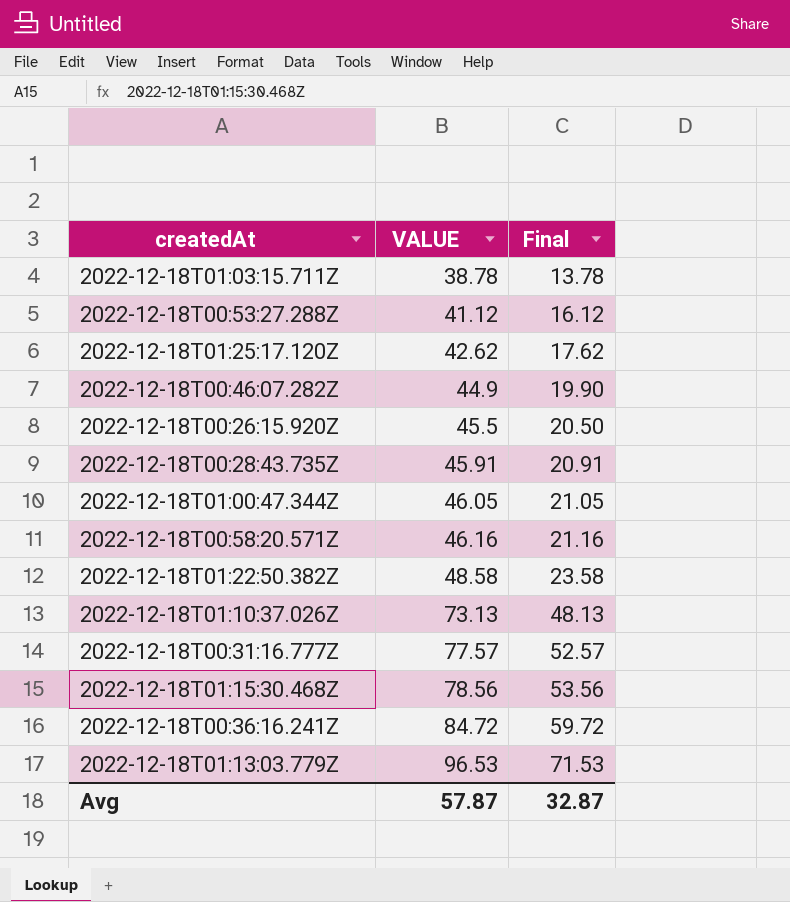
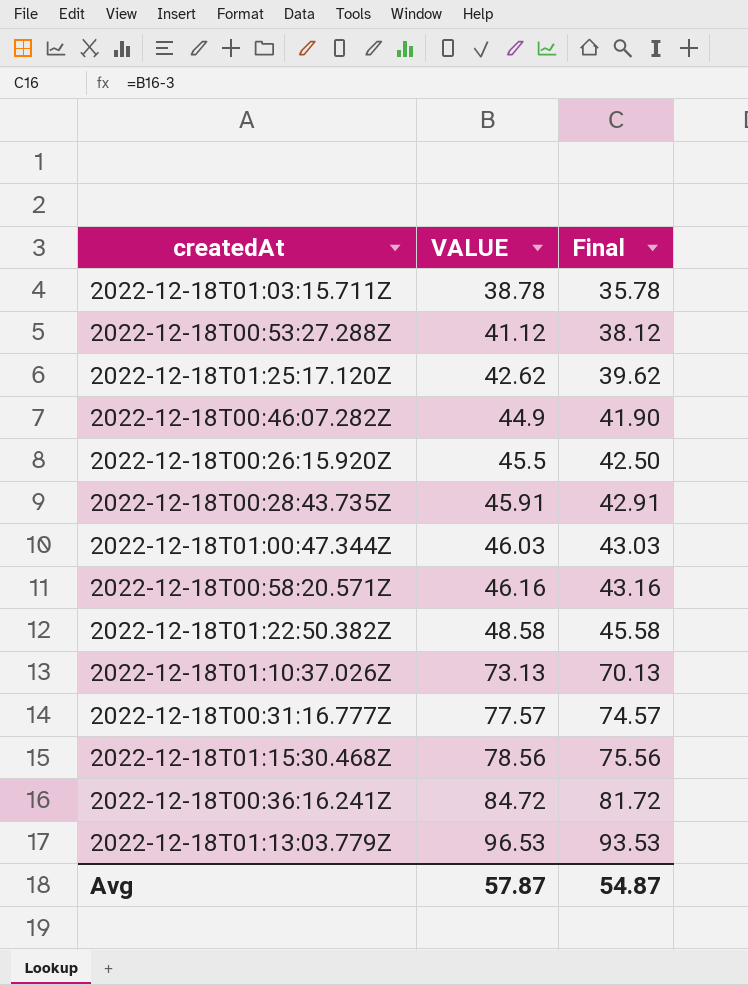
column Final | formula: [VALUE] - 25 -> [VALUE] - 3
2022-12-18T01:00:47.344Z | VALUE: 46.05 -> 46.03
Avg | Final: 32.87 -> 54.87

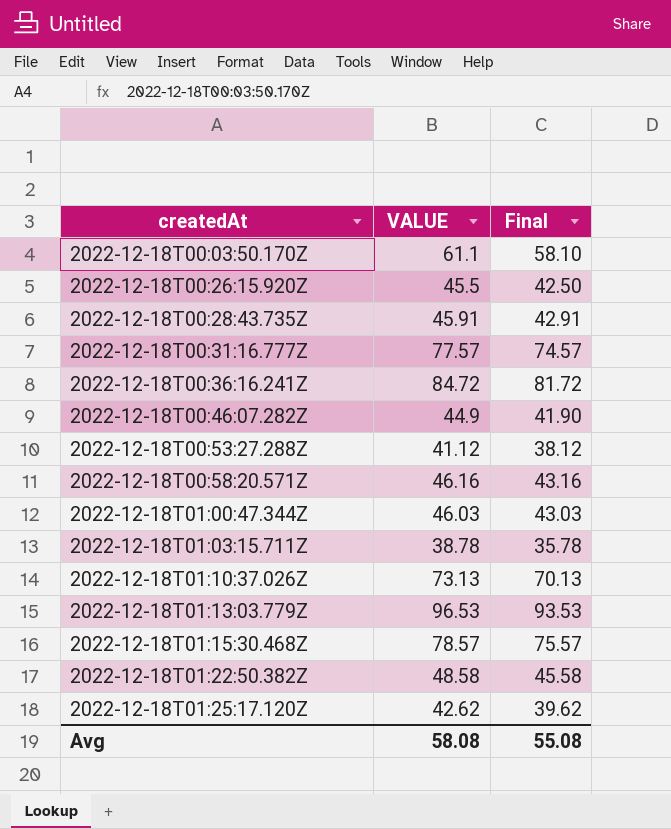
row order: VALUE ascending -> createdAt ascending
row 2022-12-18T00:03:50.170Z: none -> 61.1 | 58.10
2022-12-18T01:15:30.468Z | VALUE: 78.56 -> 78.57
2022-12-18T01:15:30.468Z | Final: 75.56 -> 75.57
Avg | VALUE: 57.87 -> 58.08
Avg | Final: 54.87 -> 55.08

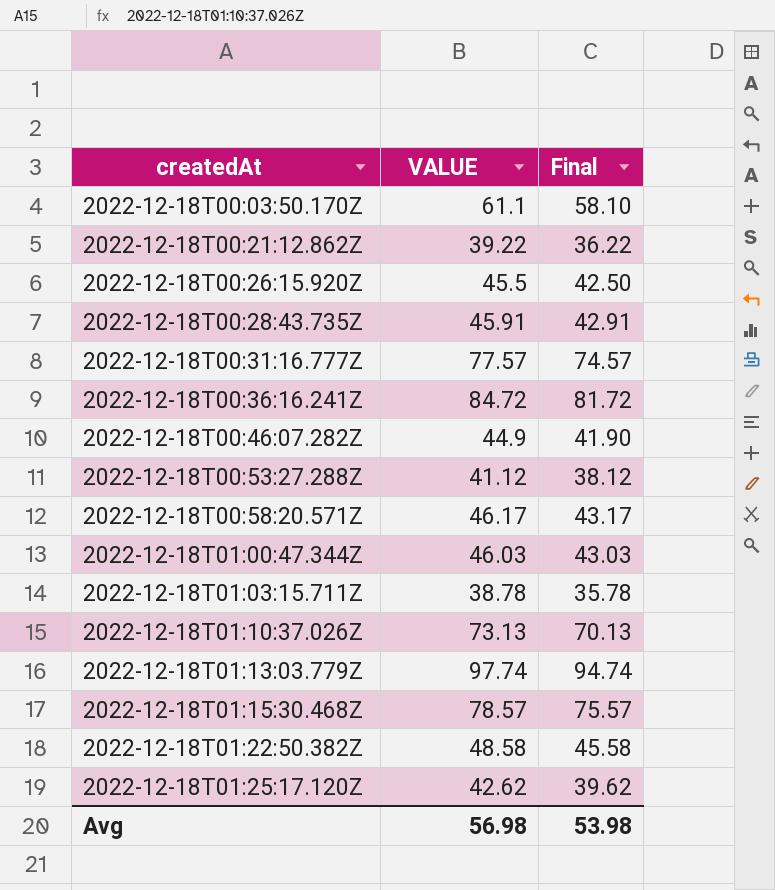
row 2022-12-18T00:21:12.862Z: none -> 39.22 | 36.22
2022-12-18T00:58:20.571Z | VALUE: 46.16 -> 46.17
2022-12-18T00:58:20.571Z | Final: 43.16 -> 43.17
2022-12-18T01:13:03.779Z | VALUE: 96.53 -> 97.74
2022-12-18T01:13:03.779Z | Final: 93.53 -> 94.74
Avg | VALUE: 58.08 -> 56.98
Avg | Final: 55.08 -> 53.98

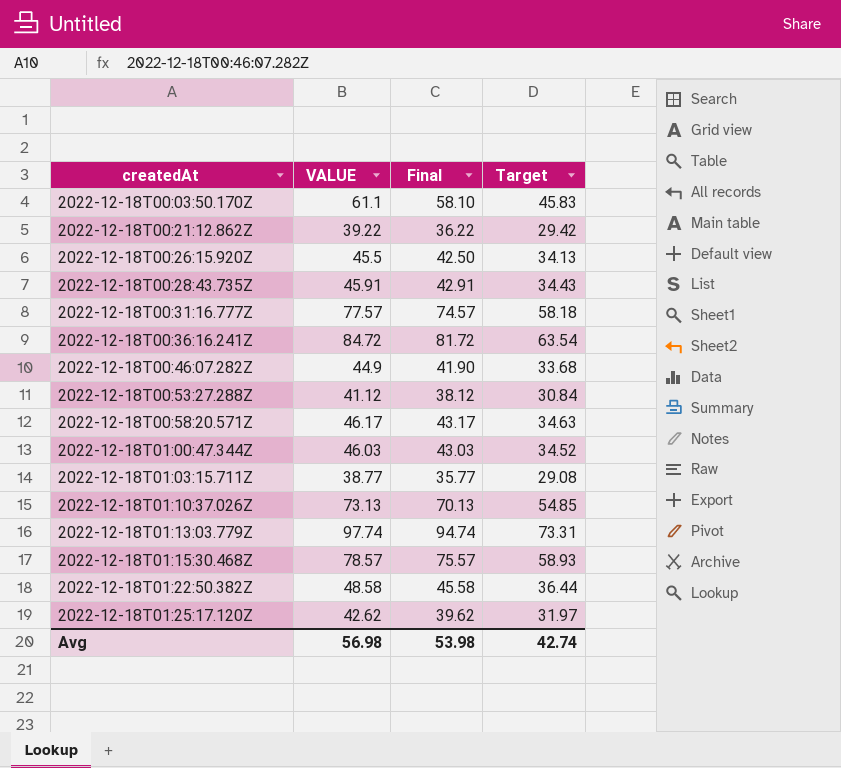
column Target | formula: none -> [VALUE] * 0.75
2022-12-18T01:03:15.711Z | VALUE: 38.78 -> 38.77
2022-12-18T01:03:15.711Z | Final: 35.78 -> 35.77

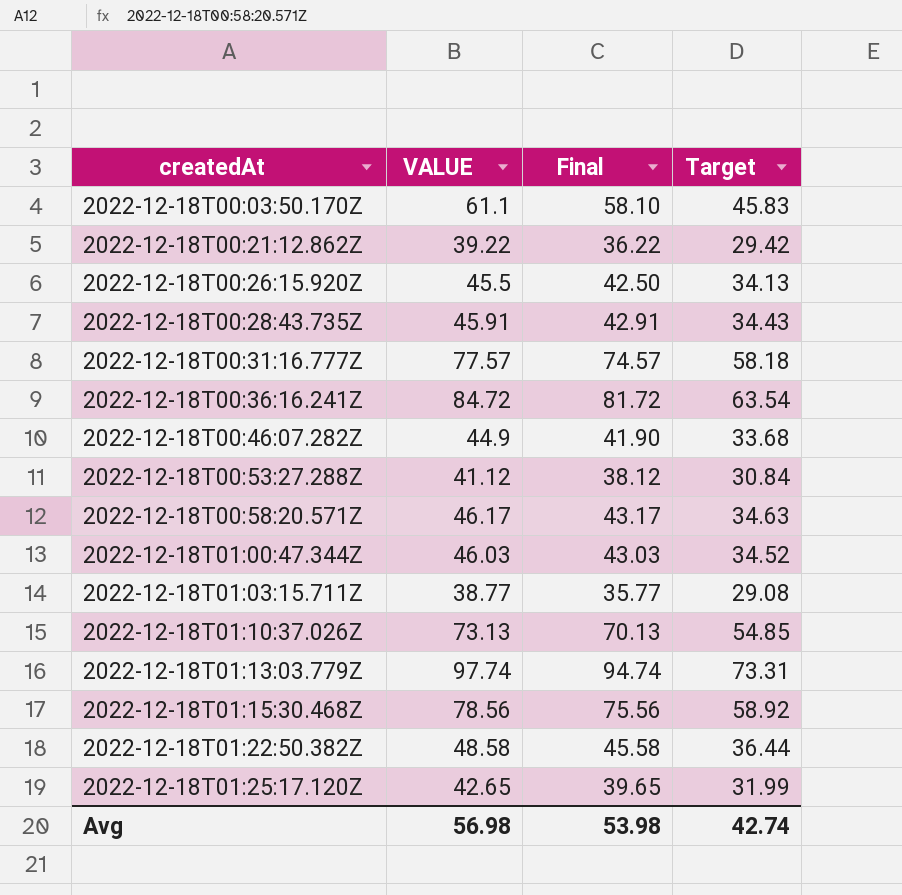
2022-12-18T01:15:30.468Z | VALUE: 78.57 -> 78.56
2022-12-18T01:15:30.468Z | Final: 75.57 -> 75.56
2022-12-18T01:15:30.468Z | Target: 58.93 -> 58.92
2022-12-18T01:25:17.120Z | VALUE: 42.62 -> 42.65
2022-12-18T01:25:17.120Z | Final: 39.62 -> 39.65
2022-12-18T01:25:17.120Z | Target: 31.97 -> 31.99

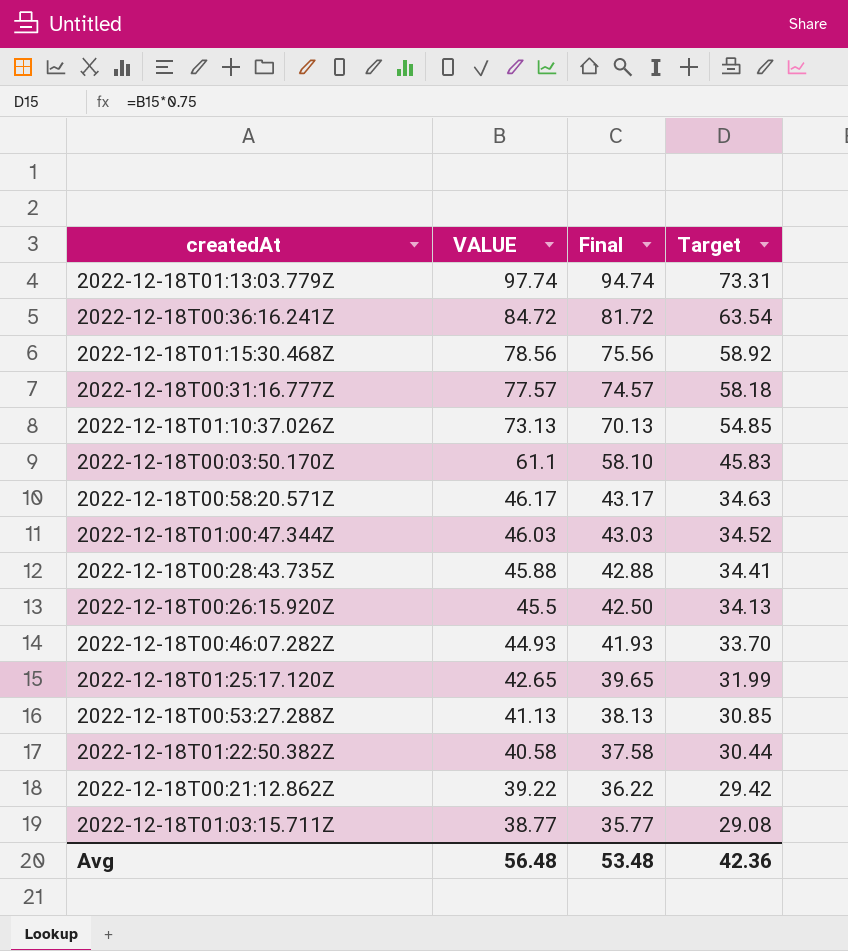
row order: createdAt ascending -> VALUE descending
2022-12-18T00:28:43.735Z | VALUE: 45.91 -> 45.88
2022-12-18T00:28:43.735Z | Final: 42.91 -> 42.88
2022-12-18T00:28:43.735Z | Target: 34.43 -> 34.41
2022-12-18T00:46:07.282Z | VALUE: 44.9 -> 44.93
2022-12-18T00:46:07.282Z | Final: 41.90 -> 41.93
2022-12-18T00:46:07.282Z | Target: 33.68 -> 33.70
2022-12-18T00:53:27.288Z | VALUE: 41.12 -> 41.13
2022-12-18T00:53:27.288Z | Final: 38.12 -> 38.13
2022-12-18T00:53:27.288Z | Target: 30.84 -> 30.85
2022-12-18T01:22:50.382Z | VALUE: 48.58 -> 40.58
2022-12-18T01:22:50.382Z | Final: 45.58 -> 37.58
2022-12-18T01:22:50.382Z | Target: 36.44 -> 30.44
Avg | VALUE: 56.98 -> 56.48
Avg | Final: 53.98 -> 53.48
Avg | Target: 42.74 -> 42.36

